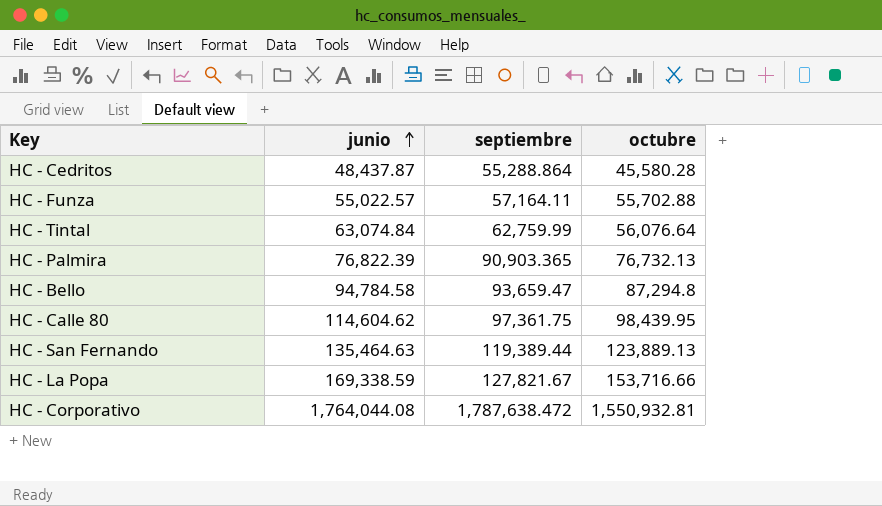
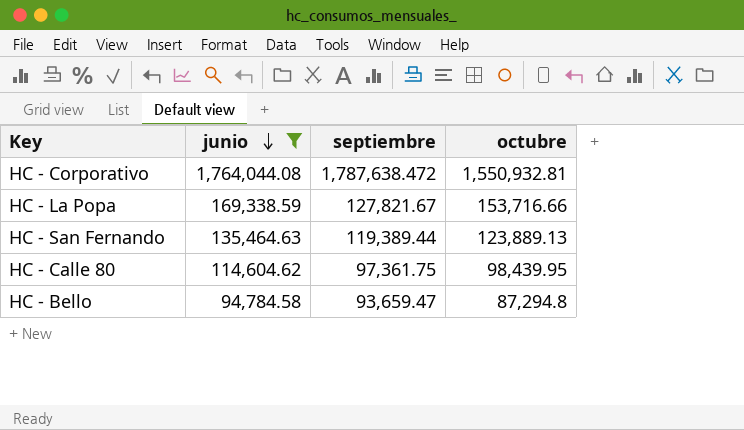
filter: none -> junio >= 94,784.58
row order: junio ascending -> junio descending

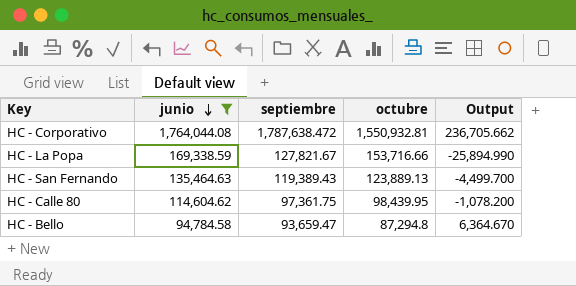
column Output | formula: none -> [septiembre] - [octubre]
HC - San Fernando | septiembre: 119,389.44 -> 119,389.43

